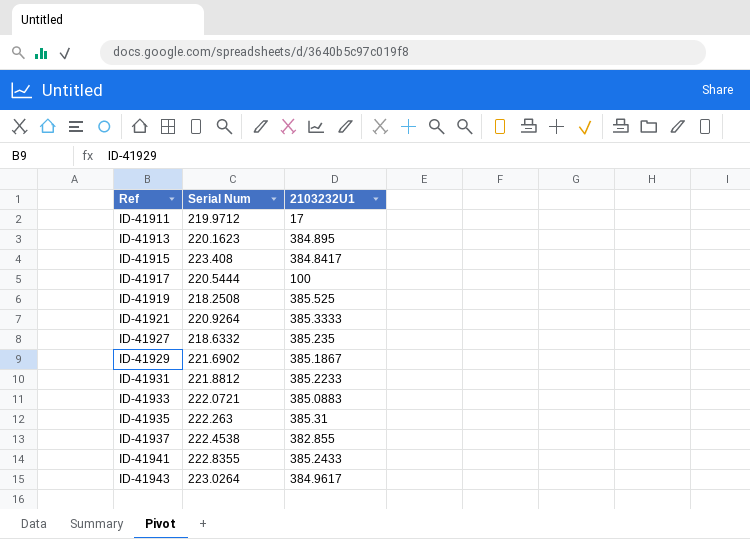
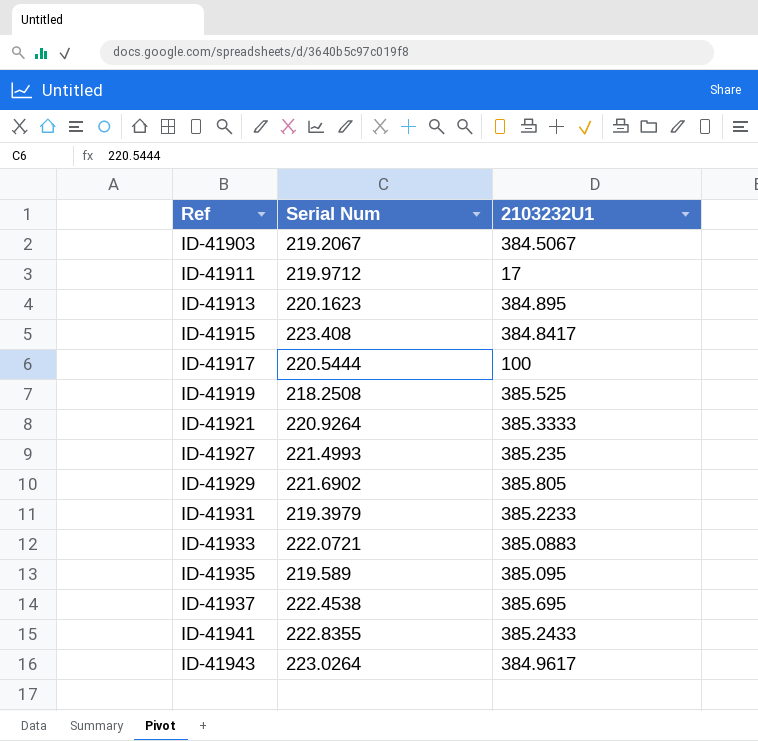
row ID-41903: none -> 219.2067 | 384.5067
ID-41927 | Serial Num: 218.6332 -> 221.4993
ID-41929 | 2103232U1: 385.1867 -> 385.805
ID-41931 | Serial Num: 221.8812 -> 219.3979
ID-41935 | Serial Num: 222.263 -> 219.589
ID-41935 | 2103232U1: 385.31 -> 385.095
ID-41937 | 2103232U1: 382.855 -> 385.695

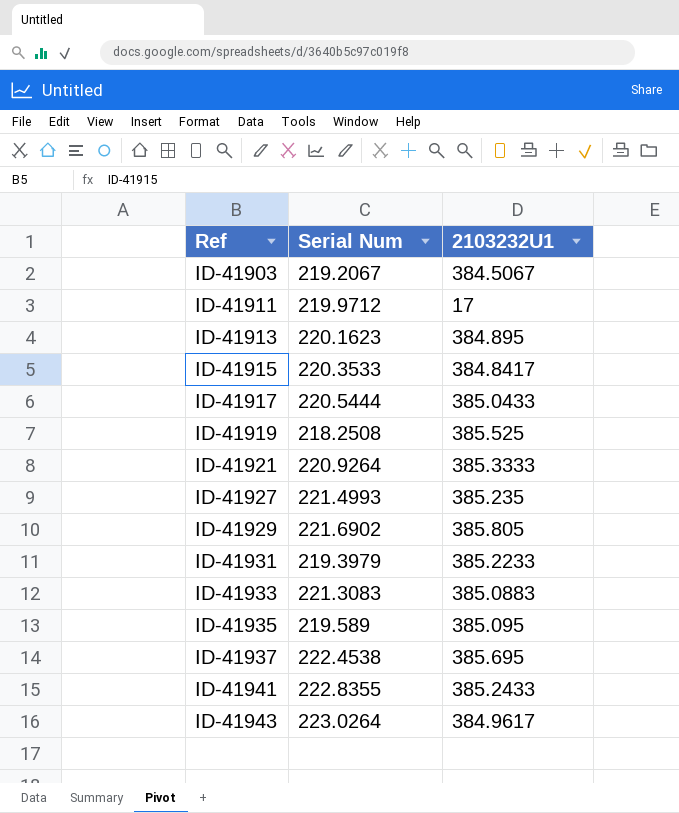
ID-41915 | Serial Num: 223.408 -> 220.3533
ID-41917 | 2103232U1: 100 -> 385.0433
ID-41933 | Serial Num: 222.0721 -> 221.3083

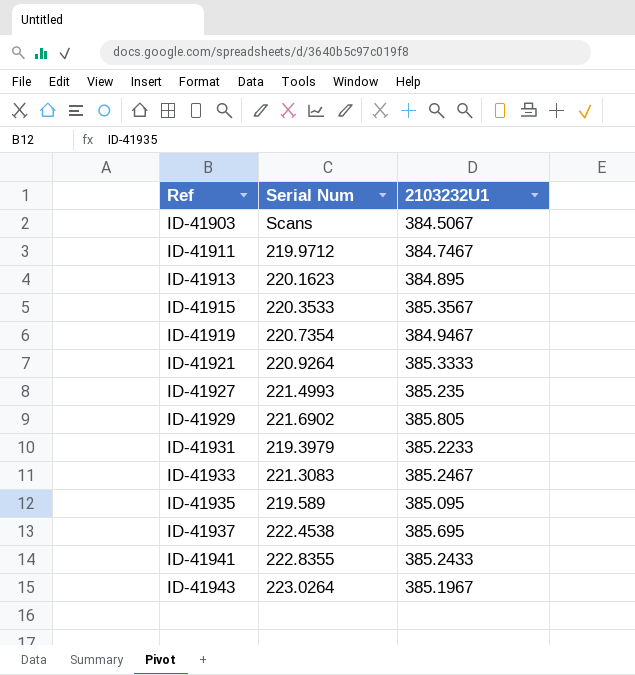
row ID-41917: 220.5444 | 385.0433 -> none
ID-41903 | Serial Num: 219.2067 -> Scans
ID-41911 | 2103232U1: 17 -> 384.7467
ID-41915 | 2103232U1: 384.8417 -> 385.3567
ID-41919 | Serial Num: 218.2508 -> 220.7354
ID-41919 | 2103232U1: 385.525 -> 384.9467
ID-41933 | 2103232U1: 385.0883 -> 385.2467
ID-41943 | 2103232U1: 384.9617 -> 385.1967

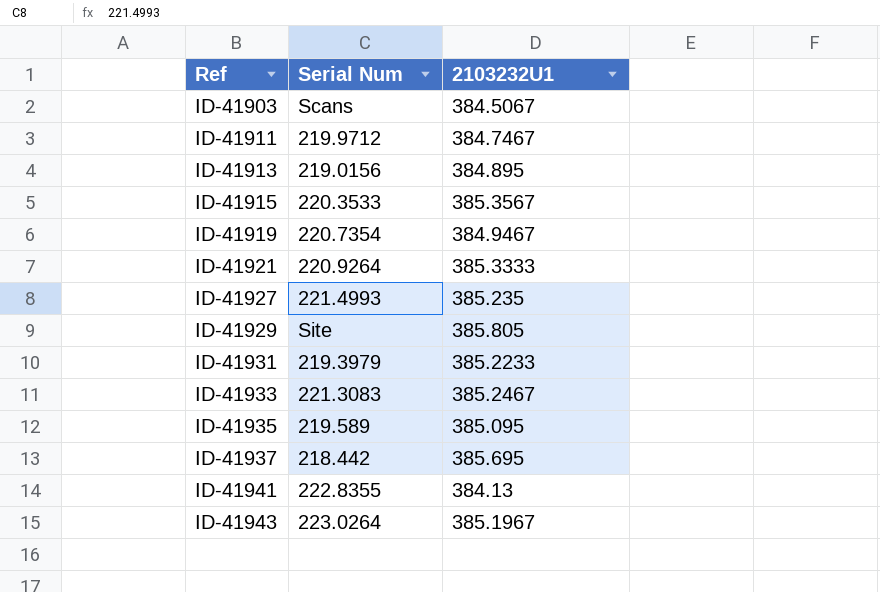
ID-41913 | Serial Num: 220.1623 -> 219.0156
ID-41929 | Serial Num: 221.6902 -> Site
ID-41937 | Serial Num: 222.4538 -> 218.442
ID-41941 | 2103232U1: 385.2433 -> 384.13

